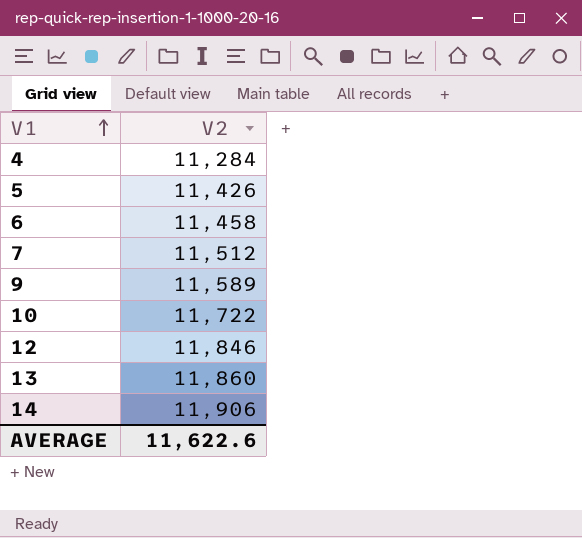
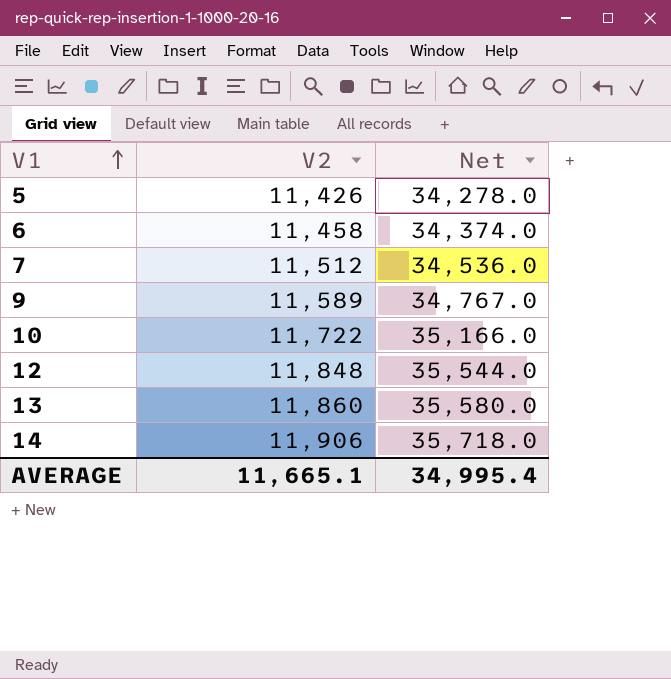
column Net | formula: none -> [V2] * 3
row 4: 11,284 -> none
12 | V2: 11,846 -> 11,848
AVERAGE | V2: 11,622.6 -> 11,665.1

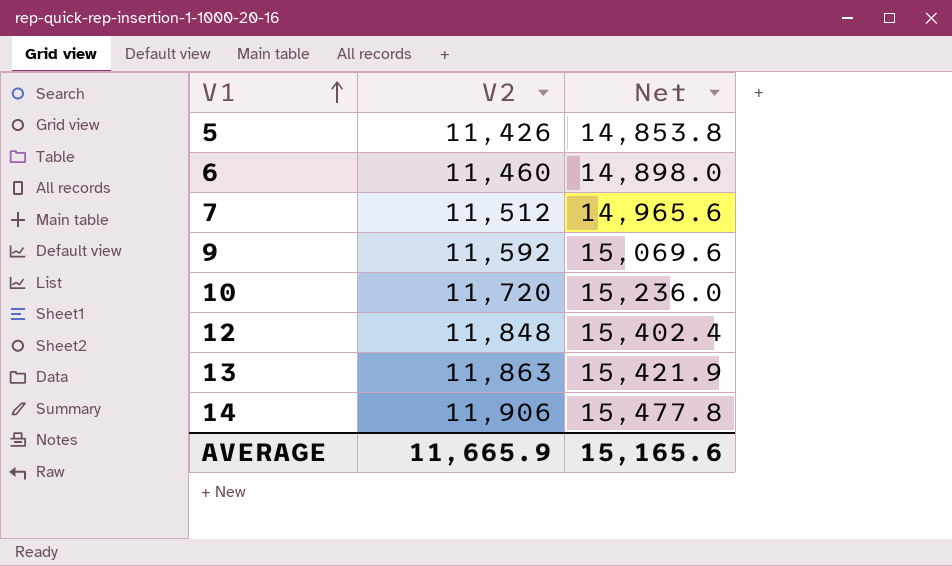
column Net | formula: [V2] * 3 -> [V2] * 1.3
6 | V2: 11,458 -> 11,460
9 | V2: 11,589 -> 11,592
10 | V2: 11,722 -> 11,720
13 | V2: 11,860 -> 11,863
AVERAGE | V2: 11,665.1 -> 11,665.9
AVERAGE | Net: 34,995.4 -> 15,165.6

